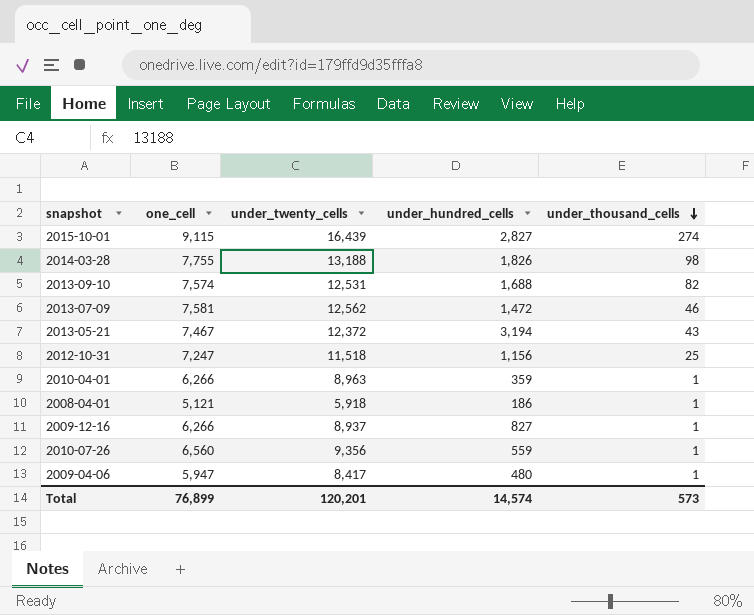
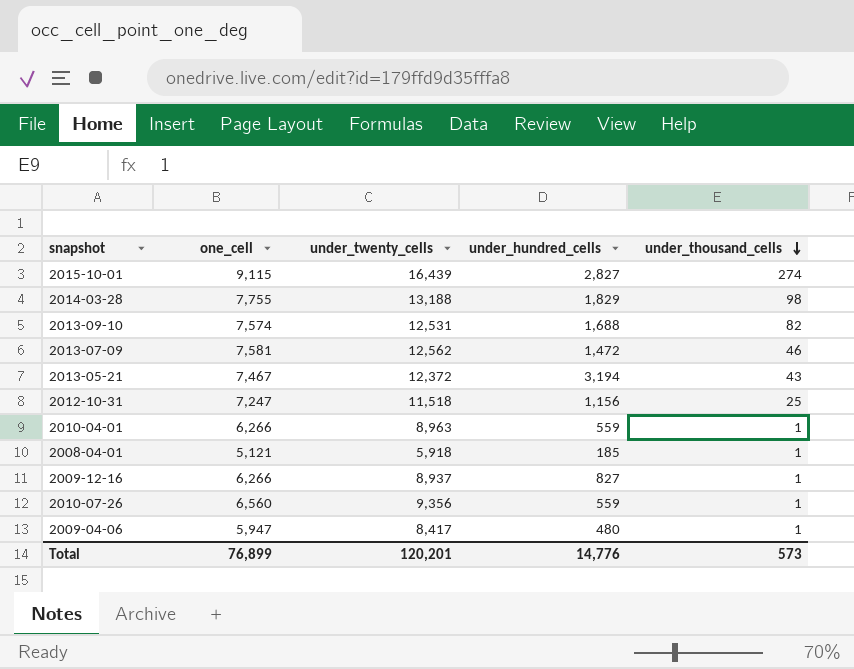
2014-03-28 | under_hundred_cells: 1,826 -> 1,829
2010-04-01 | under_hundred_cells: 359 -> 559
2008-04-01 | under_hundred_cells: 186 -> 185
Total | under_hundred_cells: 14,574 -> 14,776

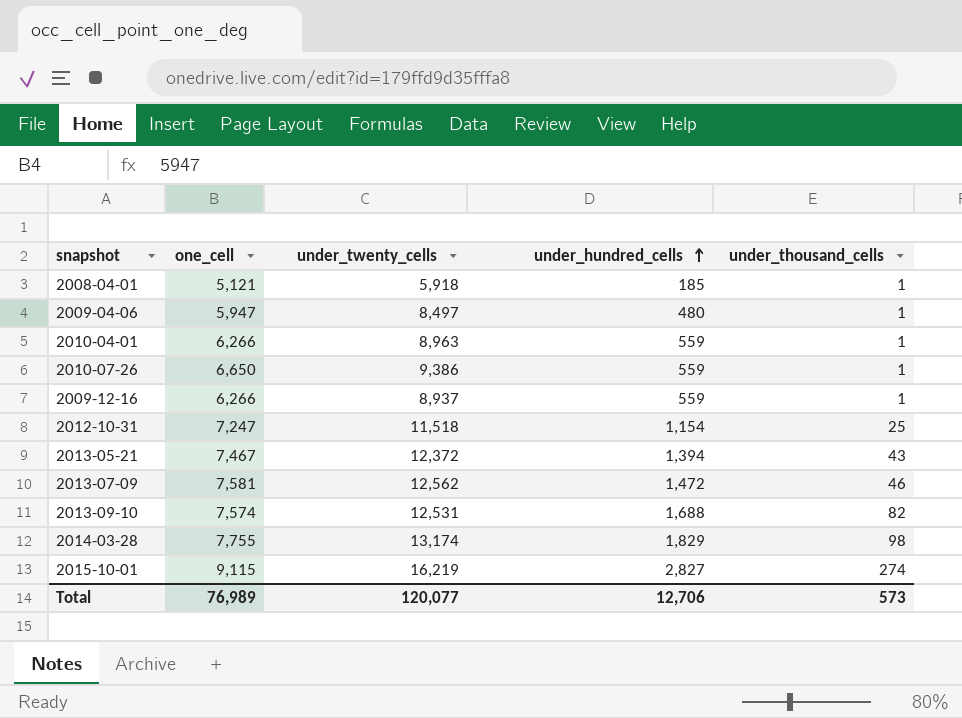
row order: under_thousand_cells descending -> under_hundred_cells ascending
2009-04-06 | under_twenty_cells: 8,417 -> 8,497
2010-07-26 | one_cell: 6,560 -> 6,650
2010-07-26 | under_twenty_cells: 9,356 -> 9,386
2009-12-16 | under_hundred_cells: 827 -> 559
2012-10-31 | under_hundred_cells: 1,156 -> 1,154
2013-05-21 | under_hundred_cells: 3,194 -> 1,394
2014-03-28 | under_twenty_cells: 13,188 -> 13,174
2015-10-01 | under_twenty_cells: 16,439 -> 16,219
Total | one_cell: 76,899 -> 76,989
Total | under_twenty_cells: 120,201 -> 120,077
Total | under_hundred_cells: 14,776 -> 12,706

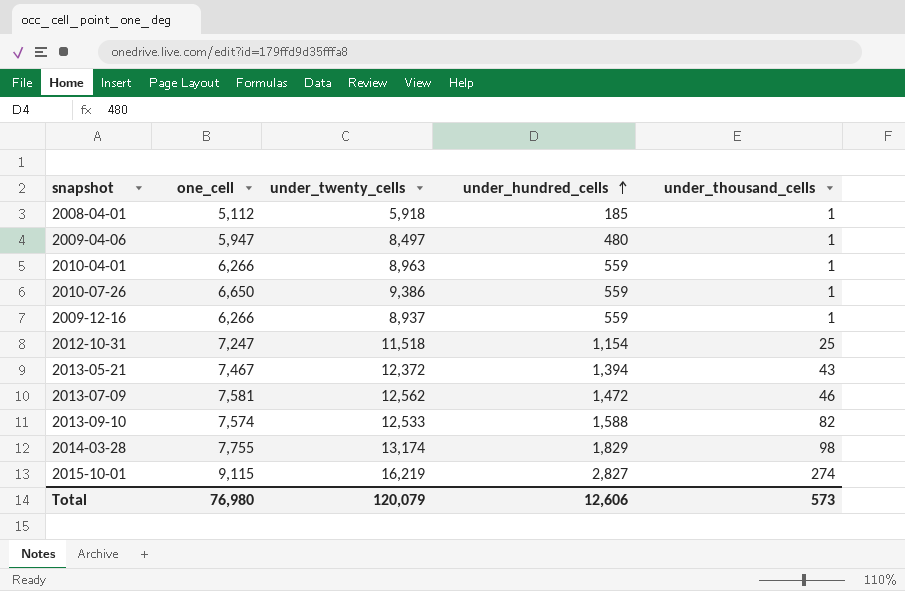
2008-04-01 | one_cell: 5,121 -> 5,112
2013-09-10 | under_twenty_cells: 12,531 -> 12,533
2013-09-10 | under_hundred_cells: 1,688 -> 1,588
Total | one_cell: 76,989 -> 76,980
Total | under_twenty_cells: 120,077 -> 120,079
Total | under_hundred_cells: 12,706 -> 12,606

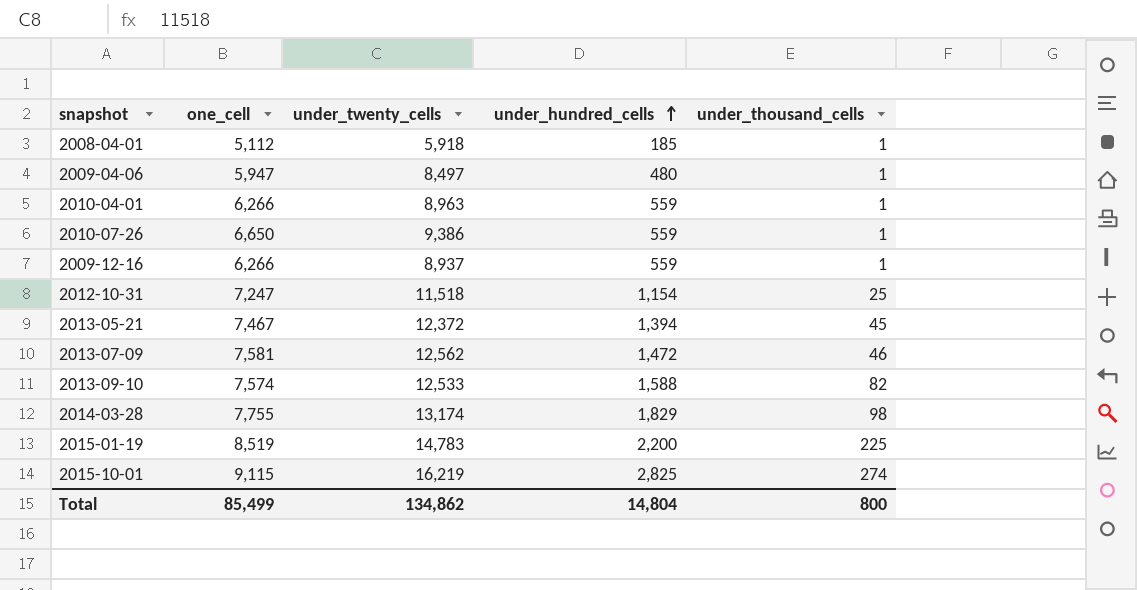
2013-05-21 | under_thousand_cells: 43 -> 45
row 2015-01-19: none -> 8,519 | 14,783 | 2,200 | 225
2015-10-01 | under_hundred_cells: 2,827 -> 2,825
Total | one_cell: 76,980 -> 85,499
Total | under_twenty_cells: 120,079 -> 134,862
Total | under_hundred_cells: 12,606 -> 14,804
Total | under_thousand_cells: 573 -> 800

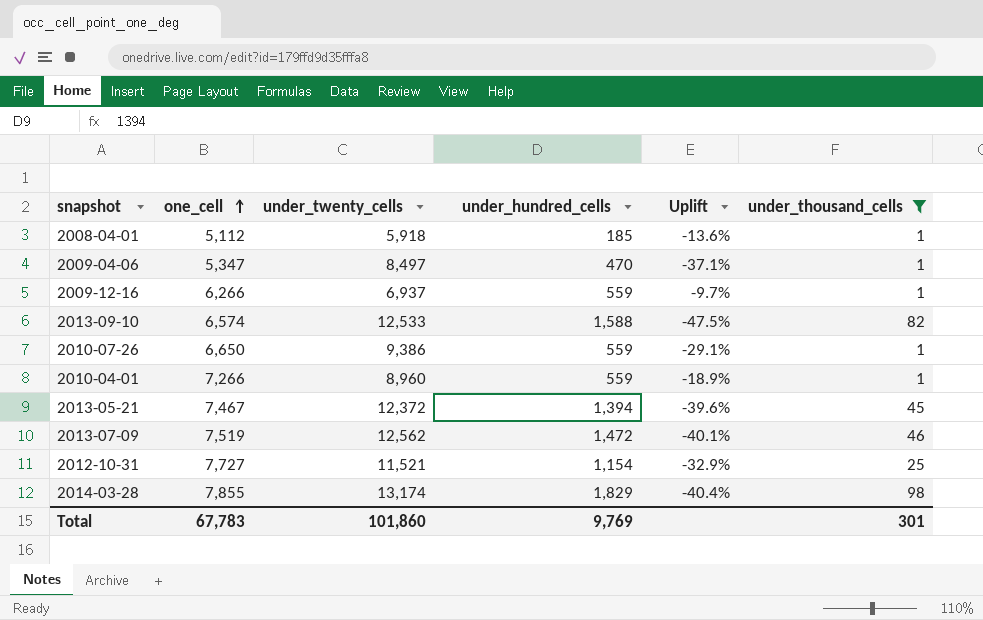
filter: none -> under_thousand_cells <= 98
row order: under_hundred_cells ascending -> one_cell ascending
column Uplift | formula: none -> ([one_cell] - [under_twenty_cells]) / [under_twenty_cells]
2009-04-06 | one_cell: 5,947 -> 5,347
2009-04-06 | under_hundred_cells: 480 -> 470
2009-12-16 | under_twenty_cells: 8,937 -> 6,937
2013-09-10 | one_cell: 7,574 -> 6,574
2010-04-01 | one_cell: 6,266 -> 7,266
2010-04-01 | under_twenty_cells: 8,963 -> 8,960
2013-07-09 | one_cell: 7,581 -> 7,519
2012-10-31 | one_cell: 7,247 -> 7,727
2012-10-31 | under_twenty_cells: 11,518 -> 11,521
2014-03-28 | one_cell: 7,755 -> 7,855
Total | one_cell: 85,499 -> 67,783
Total | under_twenty_cells: 134,862 -> 101,860
Total | under_hundred_cells: 14,804 -> 9,769
Total | under_thousand_cells: 800 -> 301

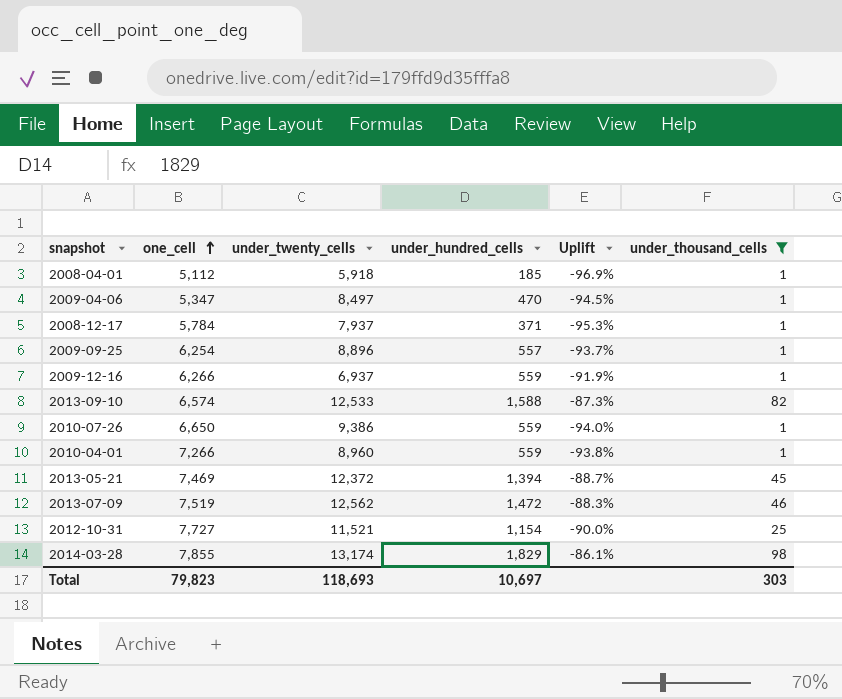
column Uplift | formula: ([one_cell] - [under_twenty_cells]) / [under_twenty_cells] -> ([under_hundred_cells] - [under_twenty_cells]) / [under_twenty_cells]
row 2008-12-17: none -> 5,784 | 7,937 | 371 | -95.3% | 1
row 2009-09-25: none -> 6,254 | 8,896 | 557 | -93.7% | 1
2013-05-21 | one_cell: 7,467 -> 7,469
Total | one_cell: 67,783 -> 79,823
Total | under_twenty_cells: 101,860 -> 118,693
Total | under_hundred_cells: 9,769 -> 10,697
Total | under_thousand_cells: 301 -> 303

